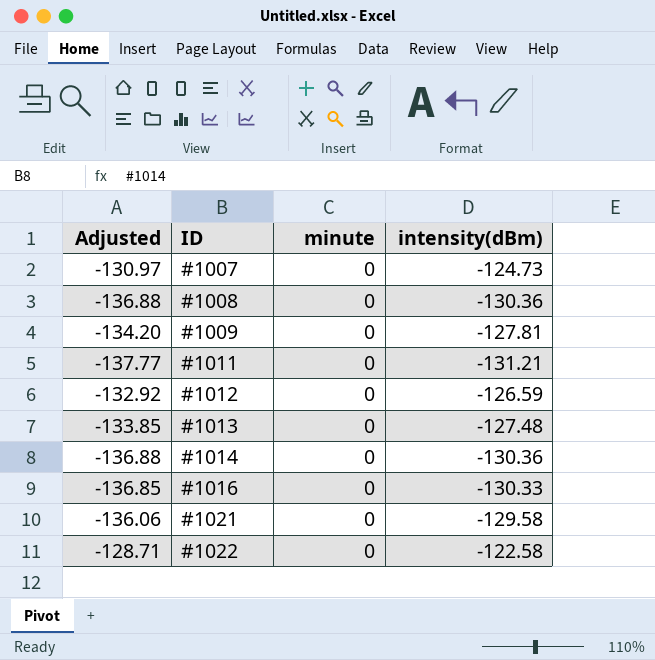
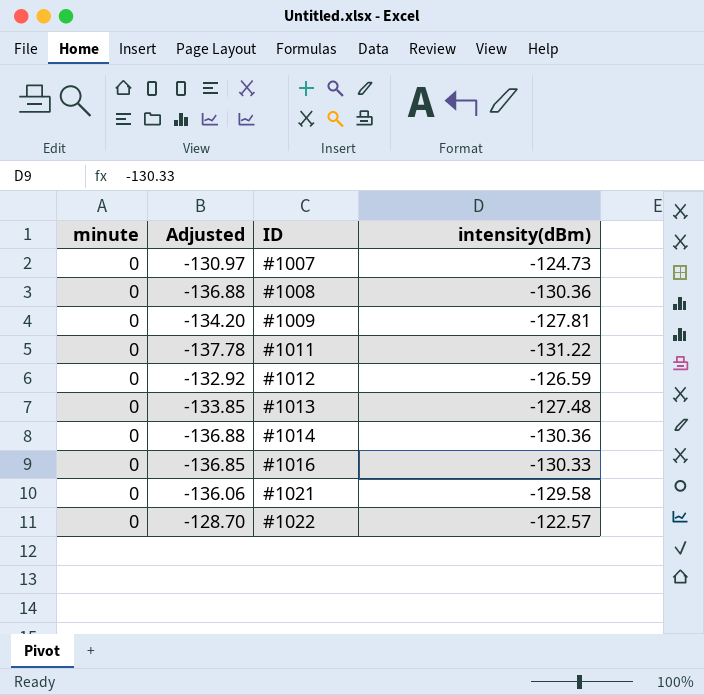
column minute | position: 3 -> 1
#1011 | Adjusted: -137.77 -> -137.78
#1011 | intensity(dBm): -131.21 -> -131.22
#1022 | Adjusted: -128.71 -> -128.70
#1022 | intensity(dBm): -122.58 -> -122.57

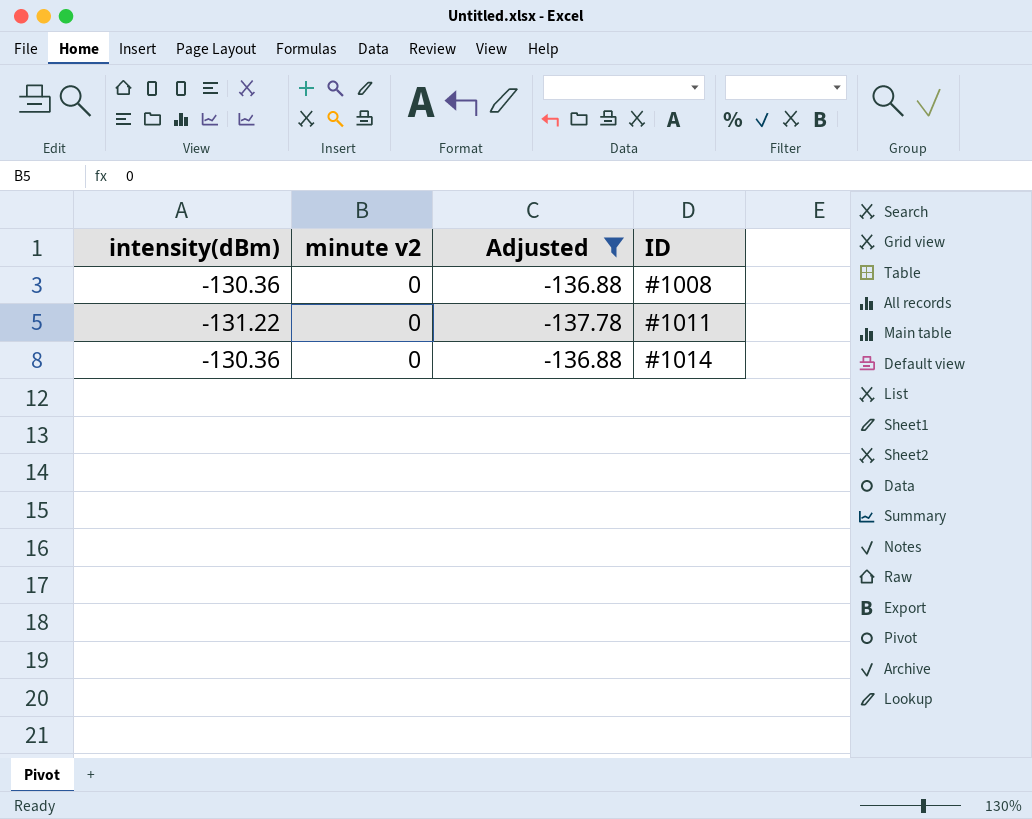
filter: none -> Adjusted <= -136.88
column intensity(dBm) | position: 4 -> 1
column name: minute -> minute v2

